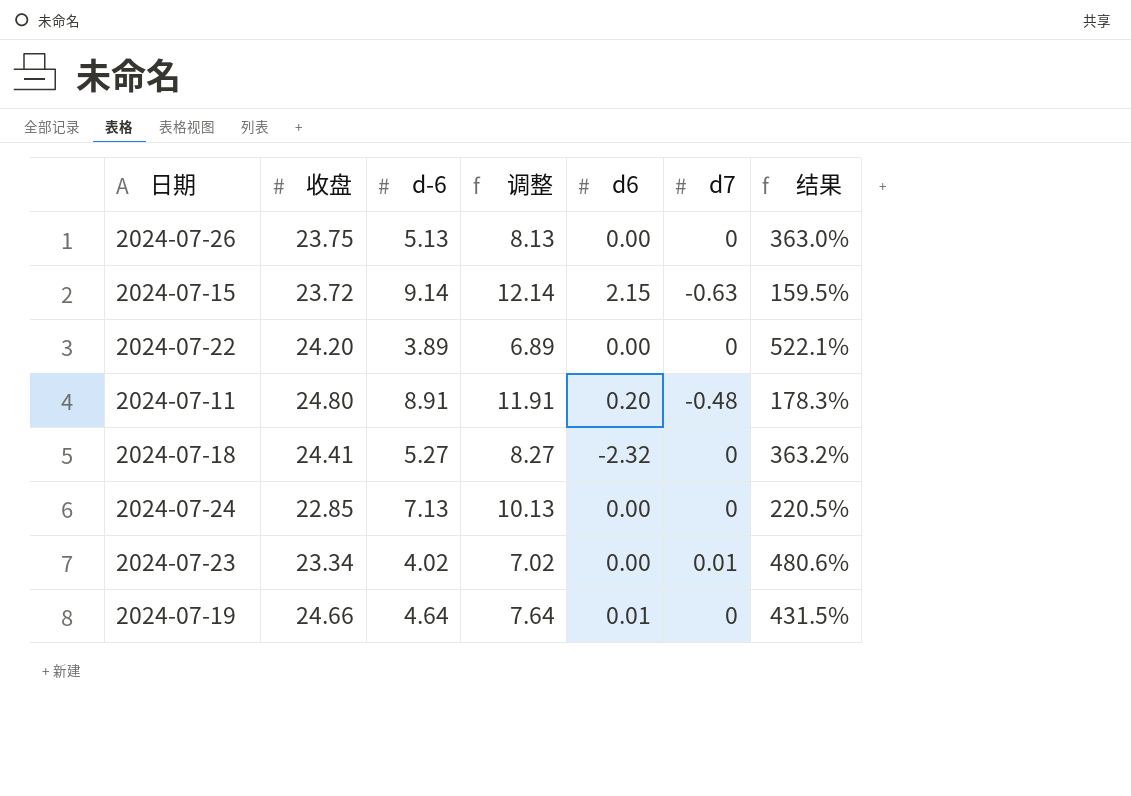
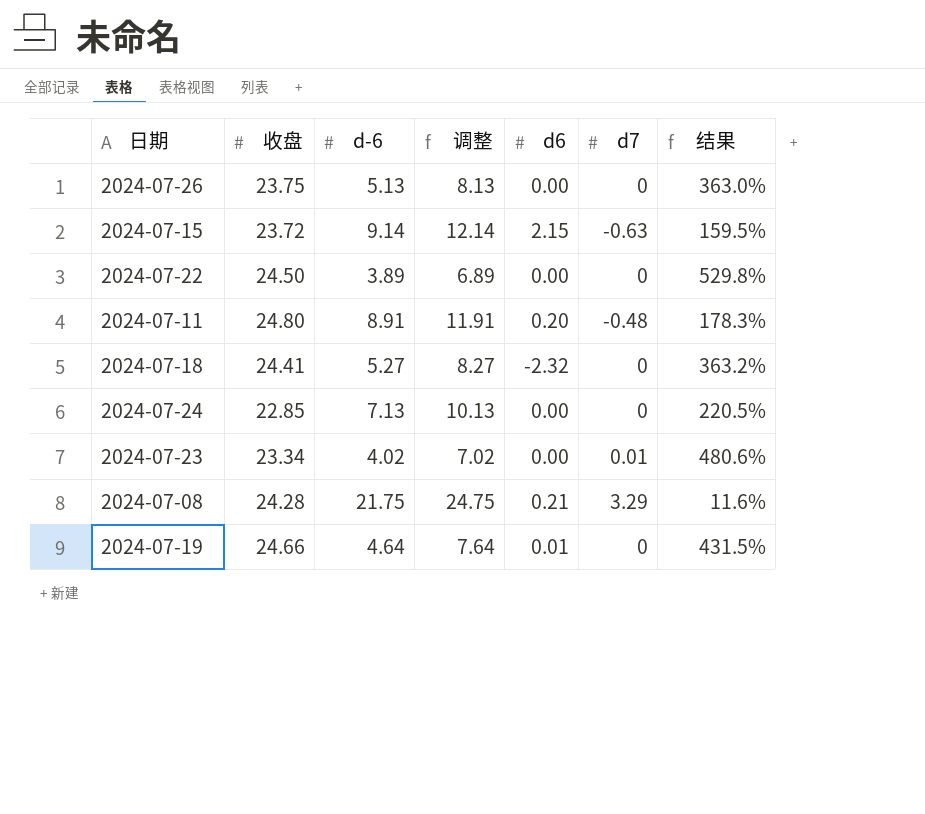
2024-07-22 | 收盘: 24.20 -> 24.50
2024-07-22 | 结果: 522.1% -> 529.8%
row 2024-07-08: none -> 24.28 | 21.75 | 24.75 | 0.21 | 3.29 | 11.6%

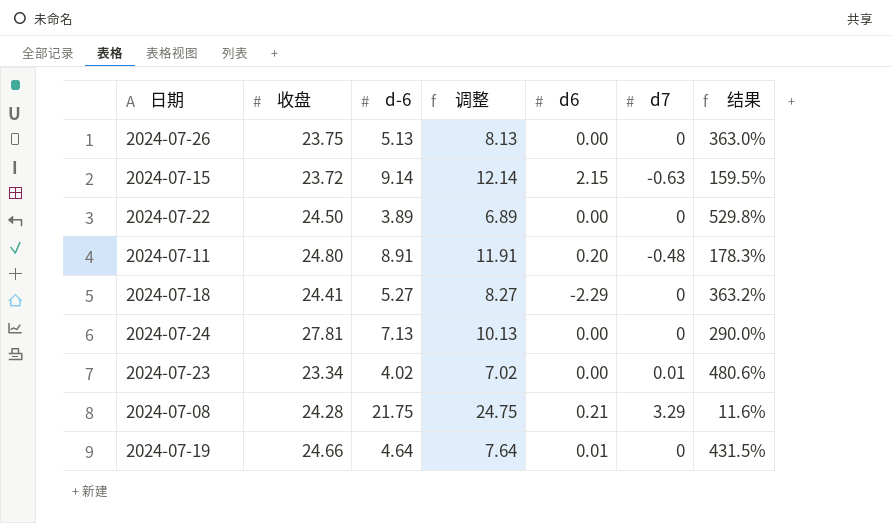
2024-07-18 | d6: -2.32 -> -2.29
2024-07-24 | 收盘: 22.85 -> 27.81
2024-07-24 | 结果: 220.5% -> 290.0%

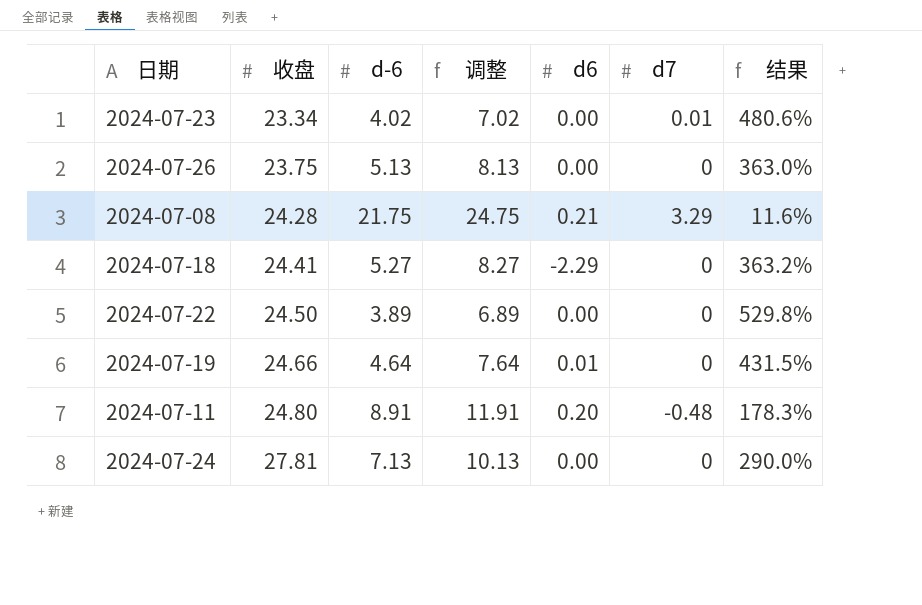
row order: none -> 收盘 ascending
row 2024-07-15: 23.72 | 9.14 | 12.14 | 2.15 | -0.63 | 159.5% -> none

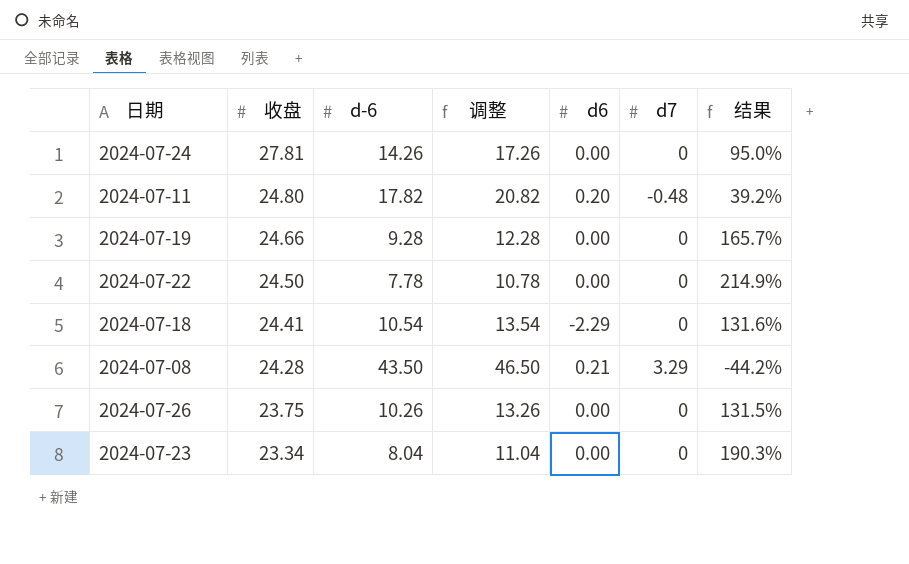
row order: 收盘 ascending -> 收盘 descending
2024-07-24 | d-6: 7.13 -> 14.26
2024-07-24 | 调整: 10.13 -> 17.26
2024-07-24 | 结果: 290.0% -> 95.0%
2024-07-11 | d-6: 8.91 -> 17.82
2024-07-11 | 调整: 11.91 -> 20.82
2024-07-11 | 结果: 178.3% -> 39.2%
2024-07-19 | d-6: 4.64 -> 9.28
2024-07-19 | 调整: 7.64 -> 12.28
2024-07-19 | d6: 0.01 -> 0.00
2024-07-19 | 结果: 431.5% -> 165.7%
2024-07-22 | d-6: 3.89 -> 7.78
2024-07-22 | 调整: 6.89 -> 10.78
2024-07-22 | 结果: 529.8% -> 214.9%
2024-07-18 | d-6: 5.27 -> 10.54
2024-07-18 | 调整: 8.27 -> 13.54
2024-07-18 | 结果: 363.2% -> 131.6%
2024-07-08 | d-6: 21.75 -> 43.50
2024-07-08 | 调整: 24.75 -> 46.50
2024-07-08 | 结果: 11.6% -> -44.2%
2024-07-26 | d-6: 5.13 -> 10.26
2024-07-26 | 调整: 8.13 -> 13.26
2024-07-26 | 结果: 363.0% -> 131.5%
2024-07-23 | d-6: 4.02 -> 8.04
2024-07-23 | 调整: 7.02 -> 11.04
2024-07-23 | d7: 0.01 -> 0
2024-07-23 | 结果: 480.6% -> 190.3%

